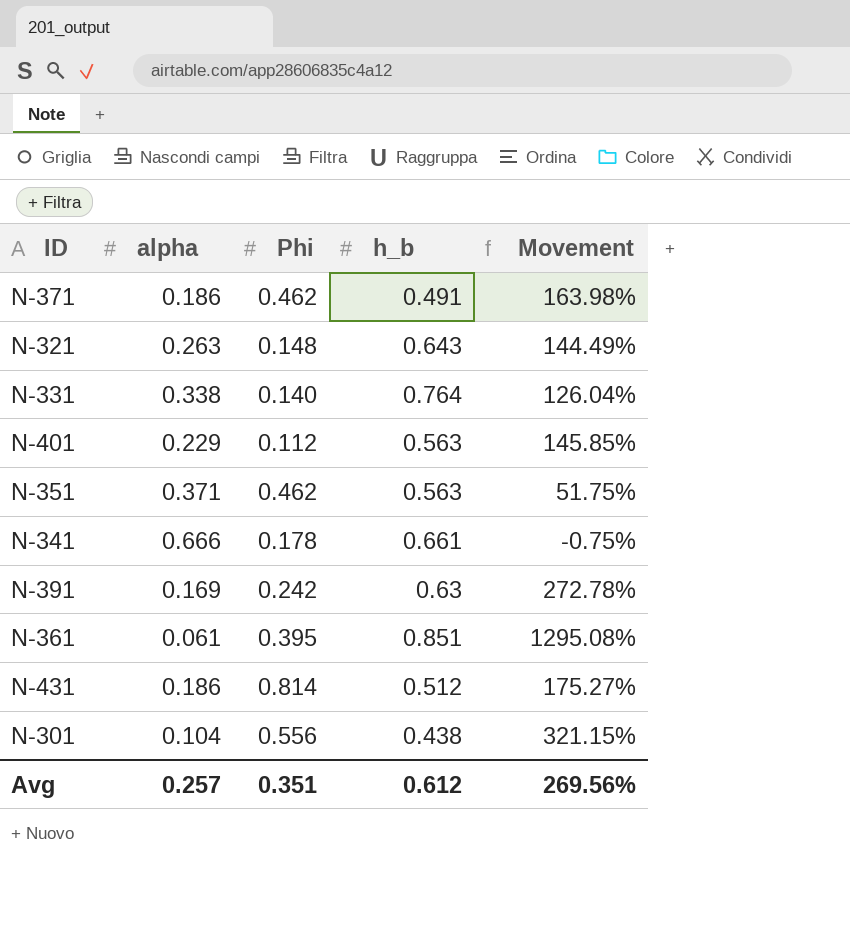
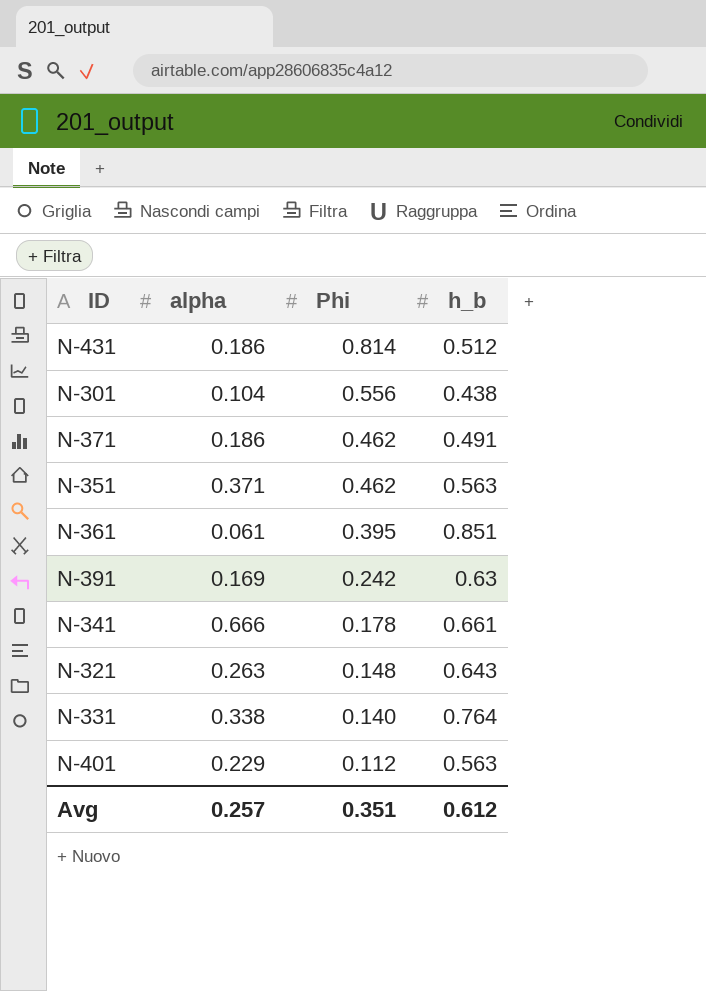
row order: none -> Phi descending
column Movement | formula: ([h_b] - [alpha]) / [alpha] -> none

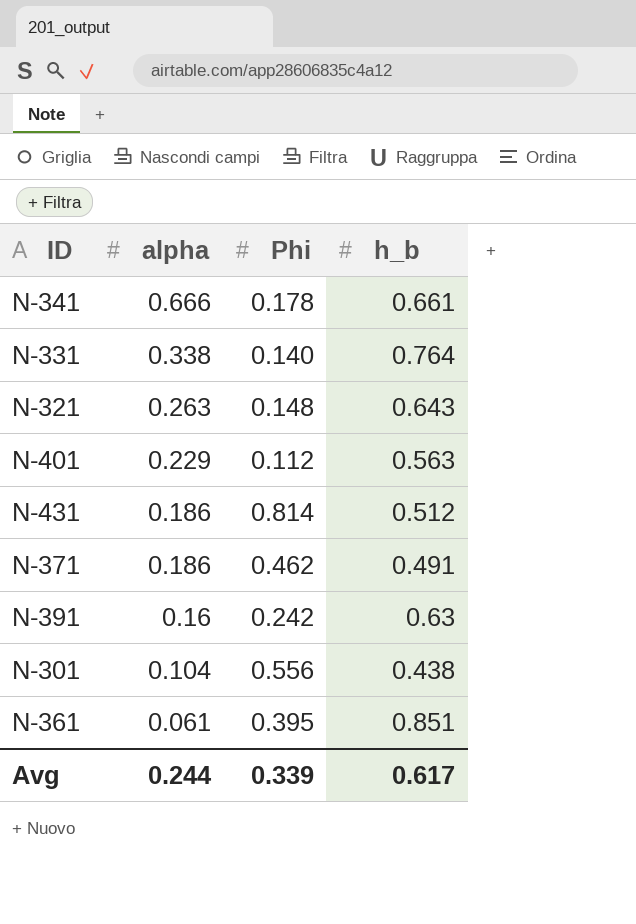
row order: Phi descending -> alpha descending
row N-351: 0.371 | 0.462 | 0.563 -> none
N-391 | alpha: 0.169 -> 0.16
Avg | alpha: 0.257 -> 0.244
Avg | Phi: 0.351 -> 0.339
Avg | h_b: 0.612 -> 0.617

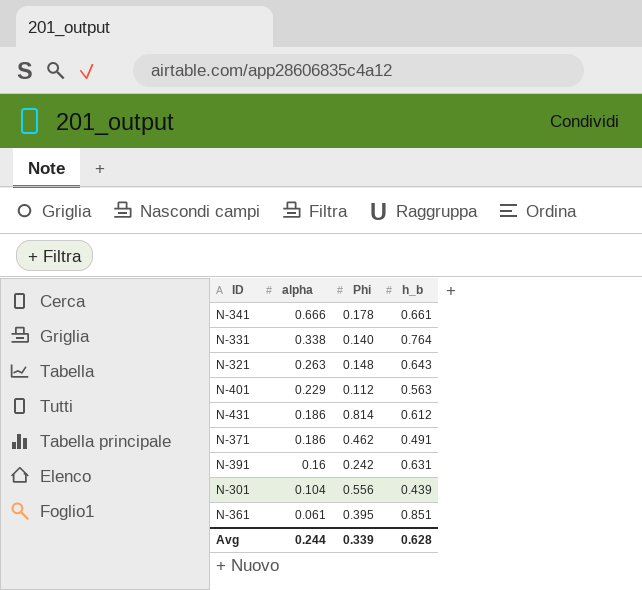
N-431 | h_b: 0.512 -> 0.612
N-391 | h_b: 0.63 -> 0.631
N-301 | h_b: 0.438 -> 0.439
Avg | h_b: 0.617 -> 0.628

